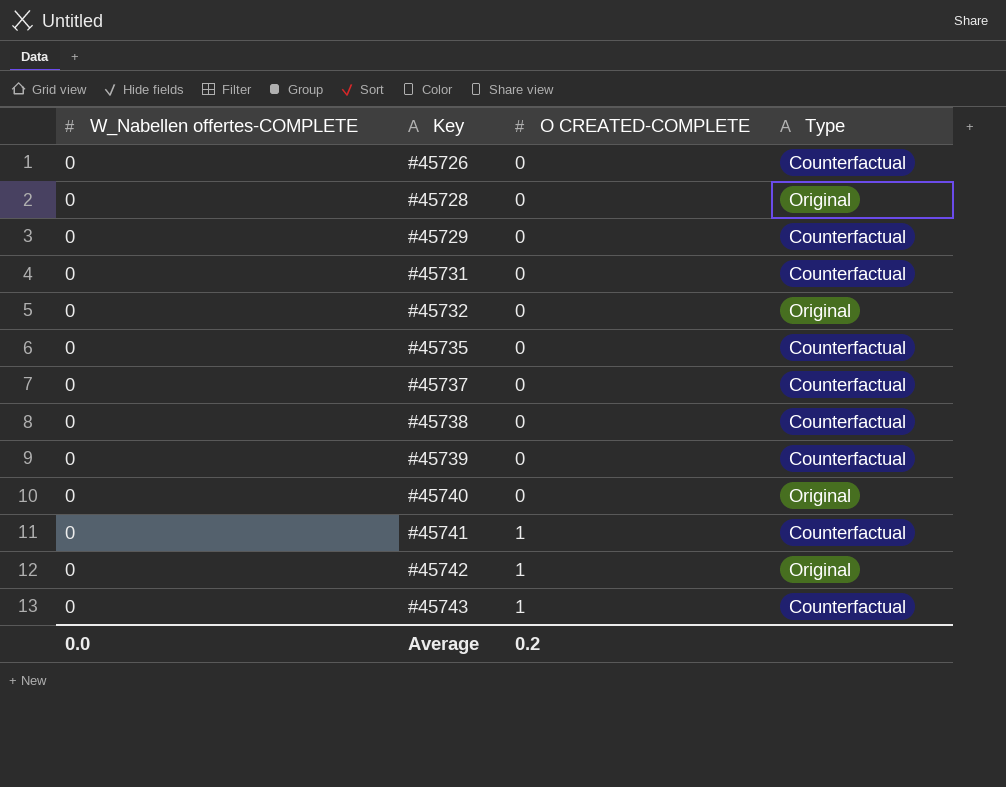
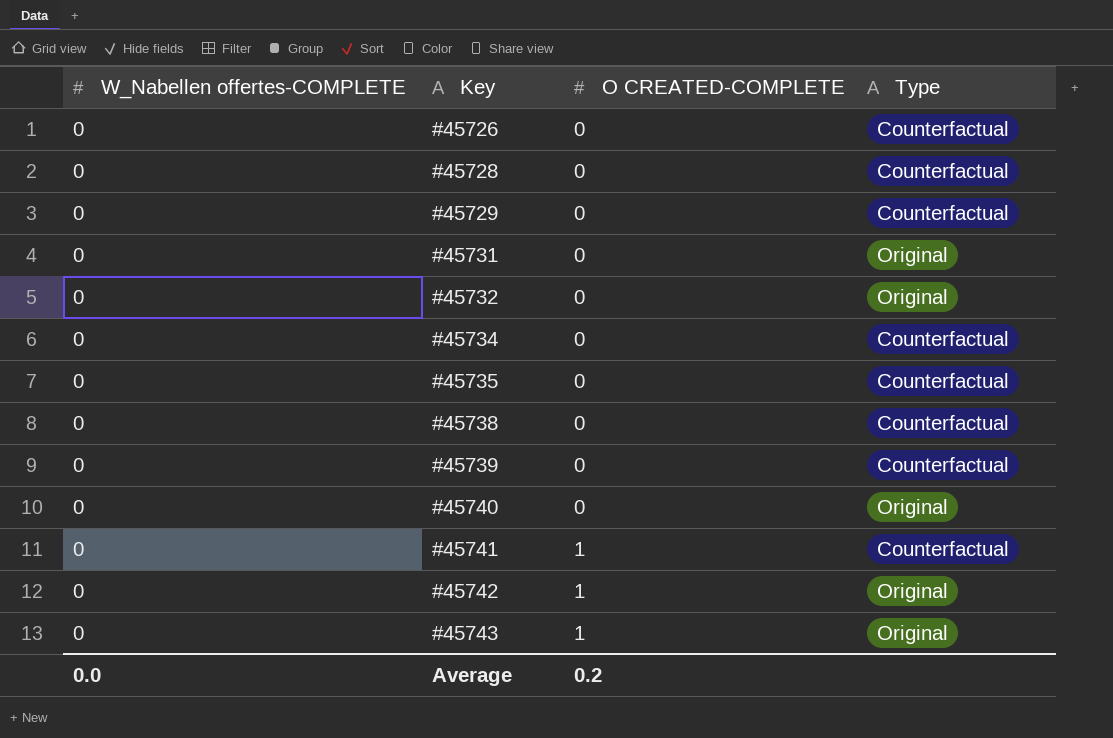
row #45737: 0 | 0 | Counterfactual -> none
#45728 | Type: Original -> Counterfactual
#45731 | Type: Counterfactual -> Original
row #45734: none -> 0 | 0 | Counterfactual
#45743 | Type: Counterfactual -> Original

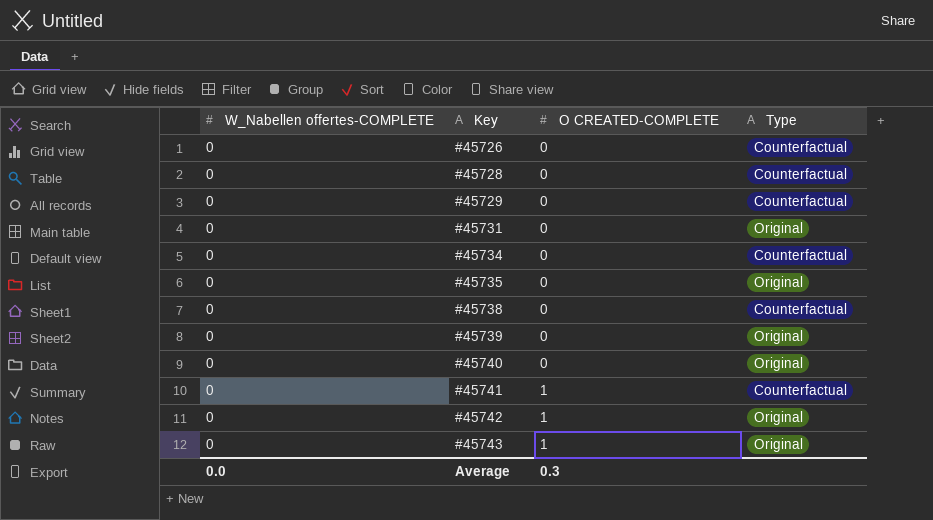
row #45732: 0 | 0 | Original -> none
#45735 | Type: Counterfactual -> Original
#45739 | Type: Counterfactual -> Original
Average | O CREATED-COMPLETE: 0.2 -> 0.3

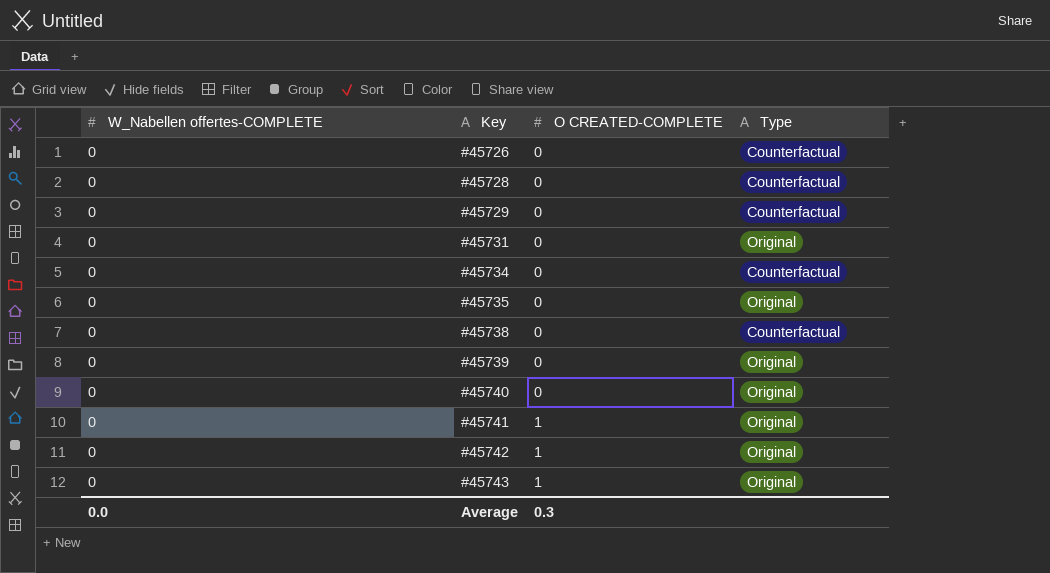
#45741 | Type: Counterfactual -> Original

